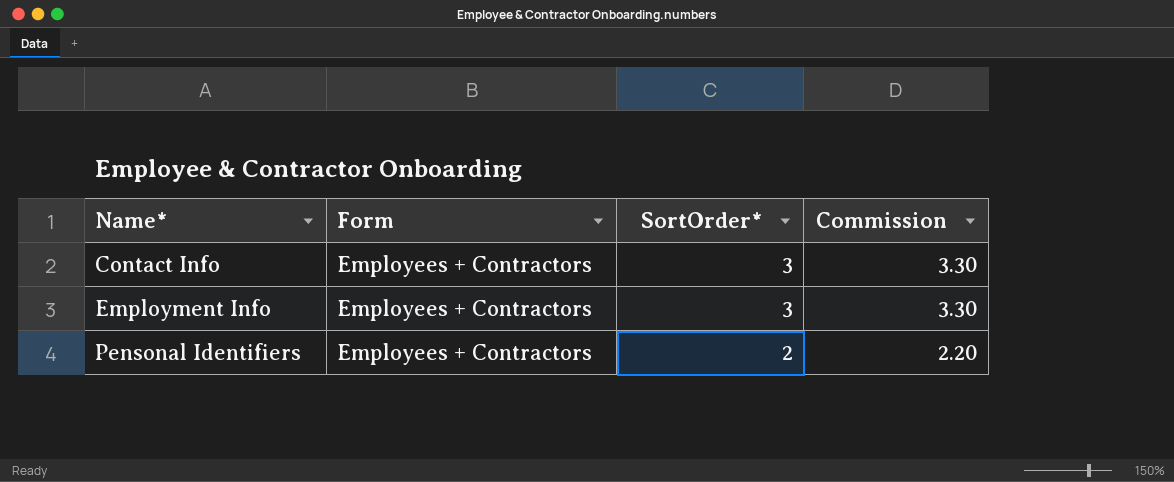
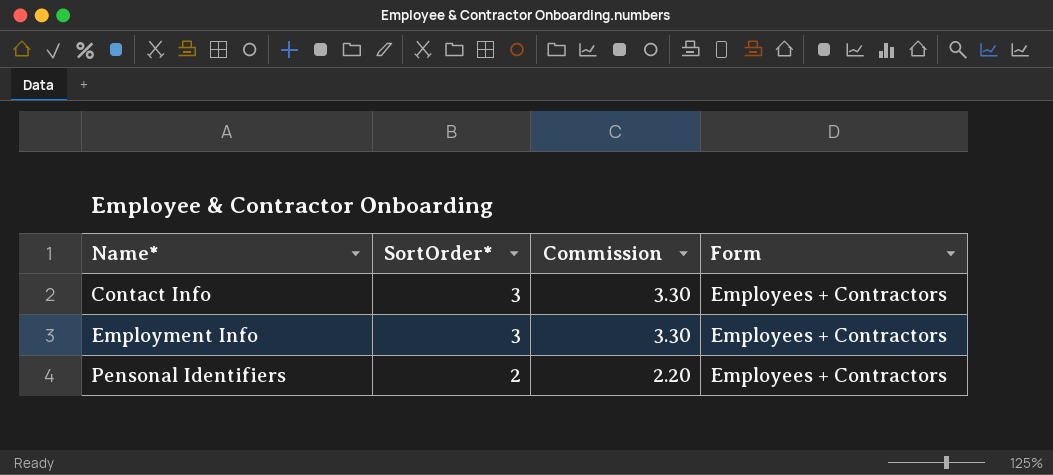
column Form | position: 2 -> 4

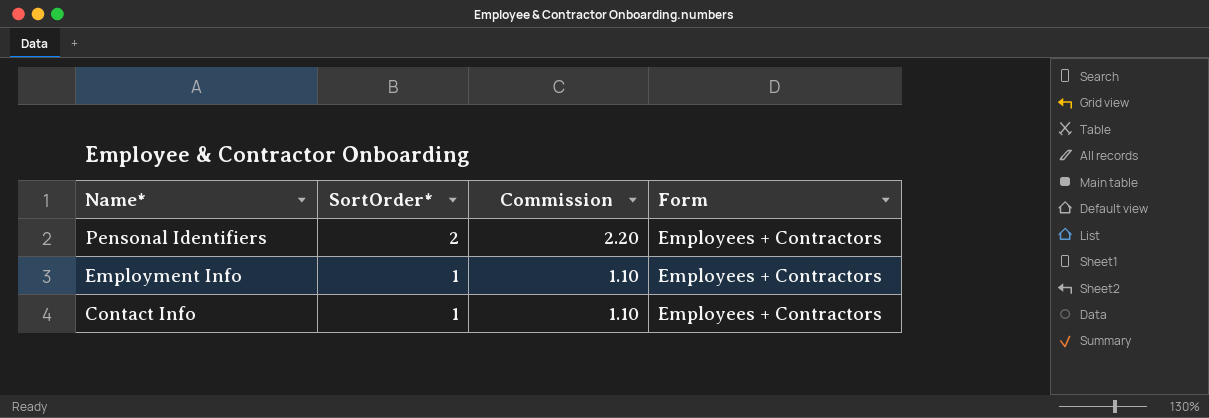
row order: Name* ascending -> Name* descending
Employment Info | SortOrder*: 3 -> 1
Employment Info | Commission: 3.30 -> 1.10
Contact Info | SortOrder*: 3 -> 1
Contact Info | Commission: 3.30 -> 1.10

